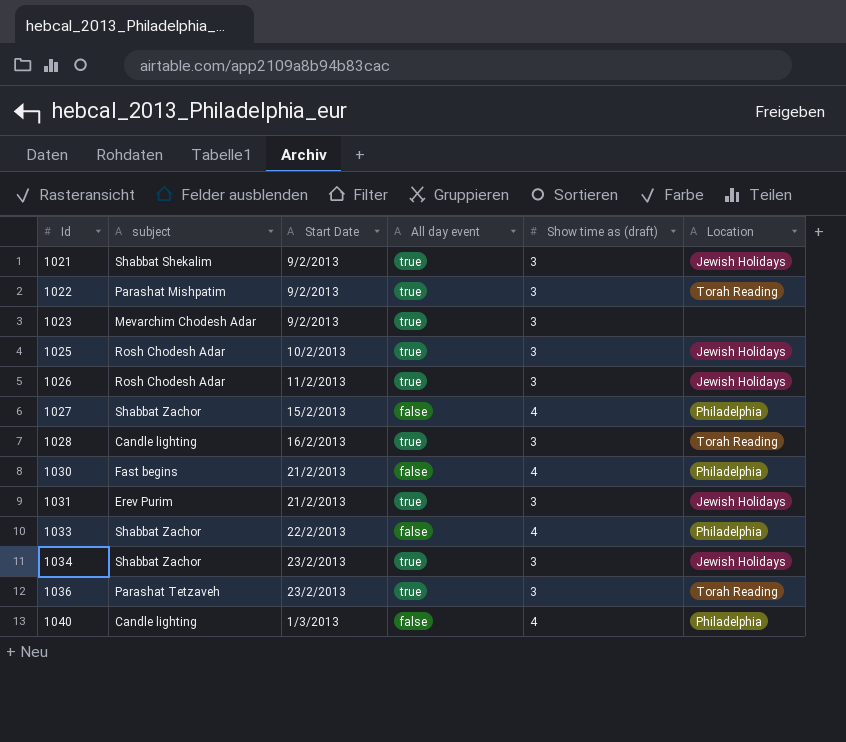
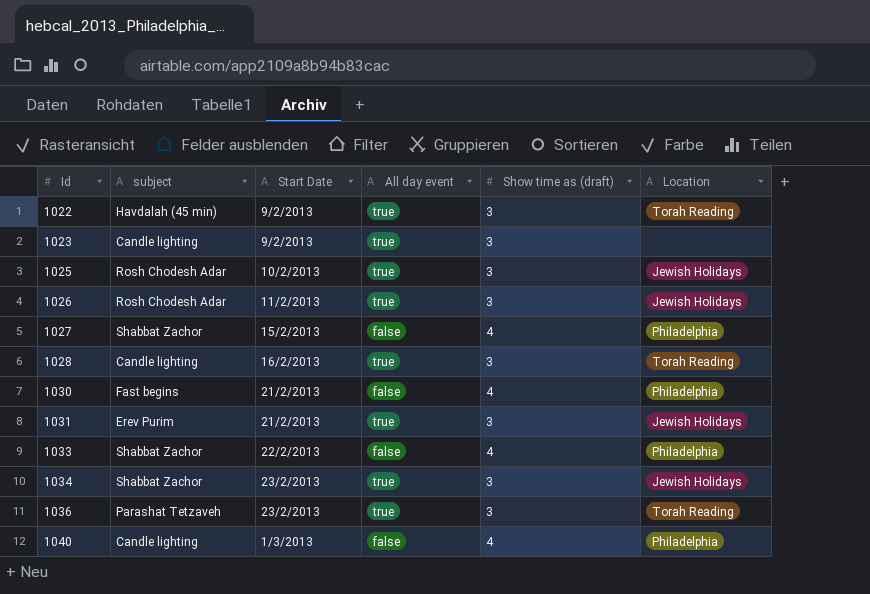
row 1021: Shabbat Shekalim | 9/2/2013 | true | 3 | Jewish Holidays -> none
1022 | subject: Parashat Mishpatim -> Havdalah (45 min)
1023 | subject: Mevarchim Chodesh Adar -> Candle lighting

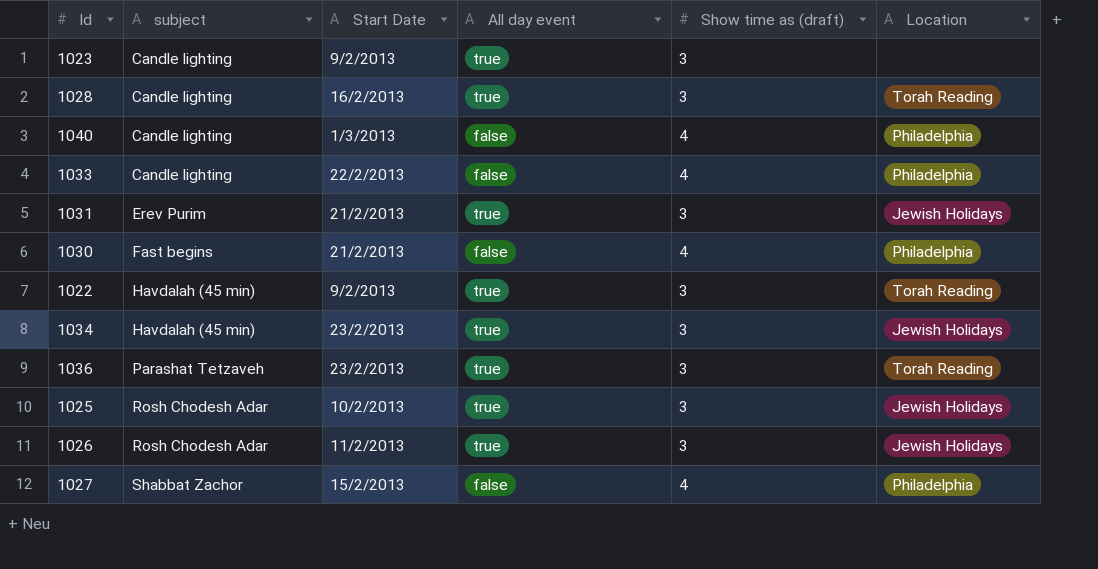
row order: Id ascending -> subject ascending
1033 | subject: Shabbat Zachor -> Candle lighting
1034 | subject: Shabbat Zachor -> Havdalah (45 min)

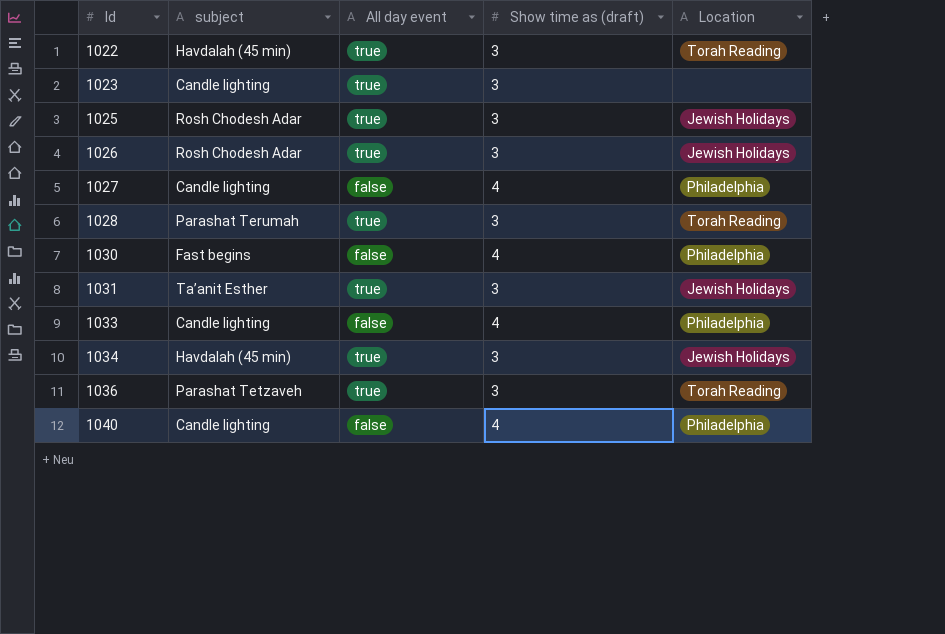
row order: subject ascending -> Id ascending
column Start Date | position: 3 -> none
1027 | subject: Shabbat Zachor -> Candle lighting
1028 | subject: Candle lighting -> Parashat Terumah
1031 | subject: Erev Purim -> Ta’anit Esther

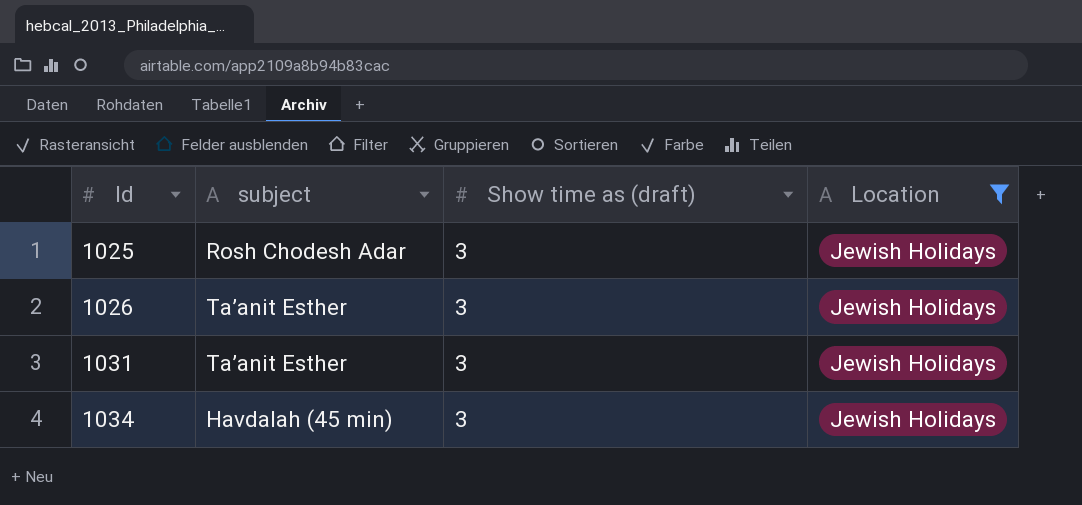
filter: none -> Location = Jewish Holidays
column All day event | position: 3 -> none
1026 | subject: Rosh Chodesh Adar -> Ta’anit Esther

